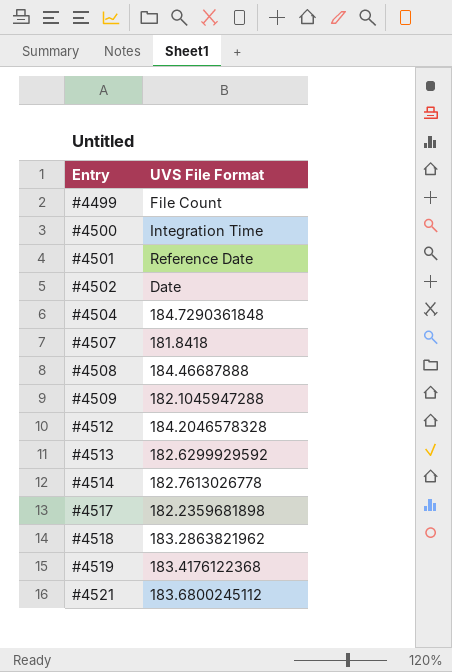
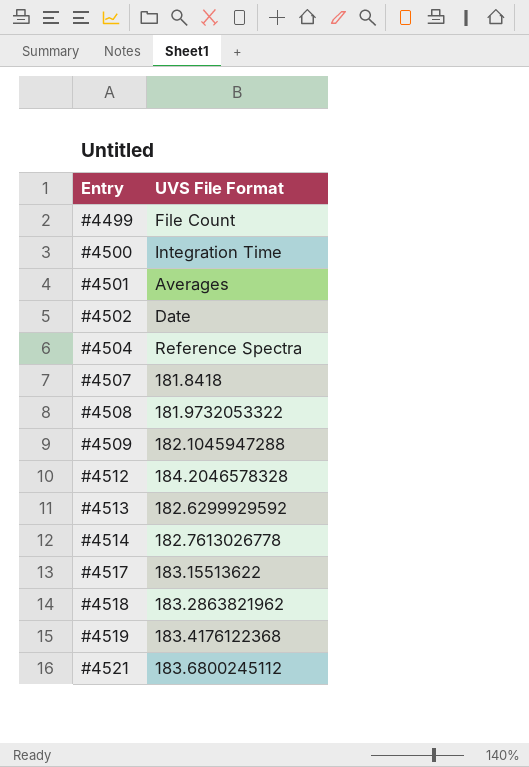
#4501 | UVS File Format: Reference Date -> Averages
#4504 | UVS File Format: 184.7290361848 -> Reference Spectra
#4508 | UVS File Format: 184.46687888 -> 181.9732053322
#4517 | UVS File Format: 182.2359681898 -> 183.15513622

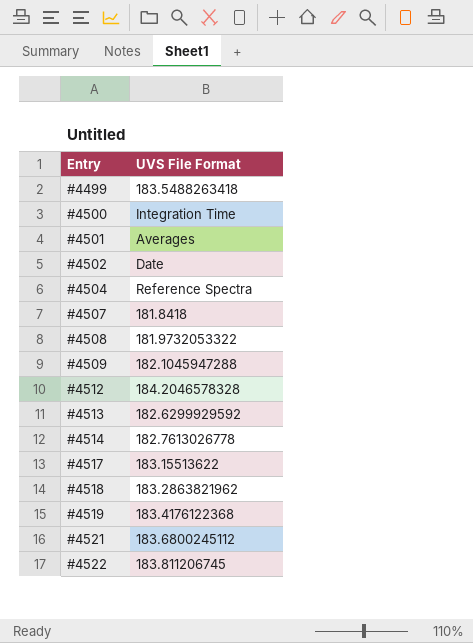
#4499 | UVS File Format: File Count -> 183.5488263418
row #4522: none -> 183.811206745

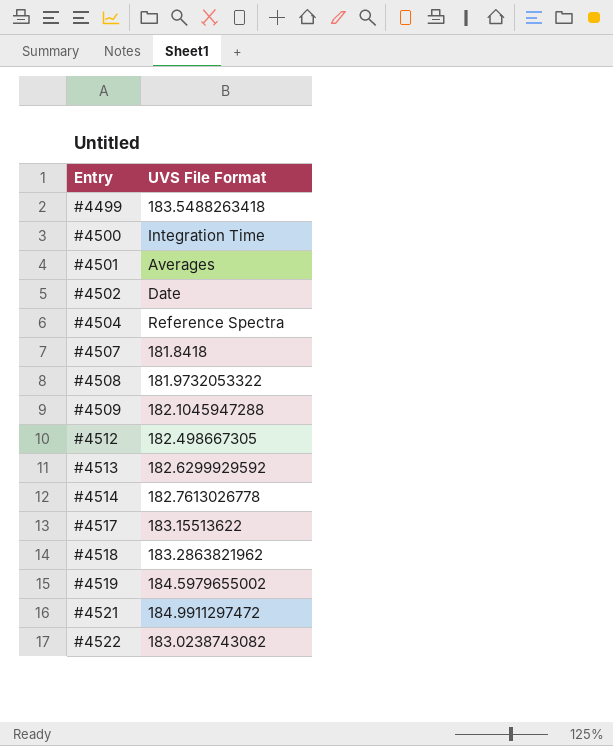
#4512 | UVS File Format: 184.2046578328 -> 182.498667305
#4519 | UVS File Format: 183.4176122368 -> 184.5979655002
#4521 | UVS File Format: 183.6800245112 -> 184.9911297472
#4522 | UVS File Format: 183.811206745 -> 183.0238743082

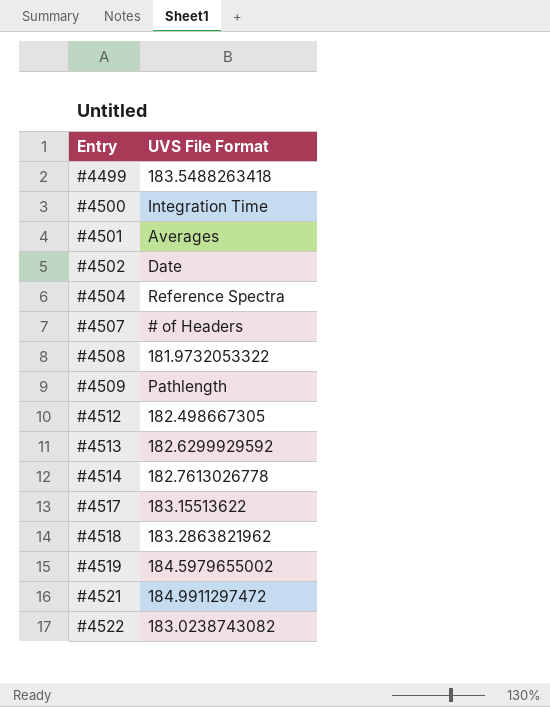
#4507 | UVS File Format: 181.8418 -> # of Headers
#4509 | UVS File Format: 182.1045947288 -> Pathlength

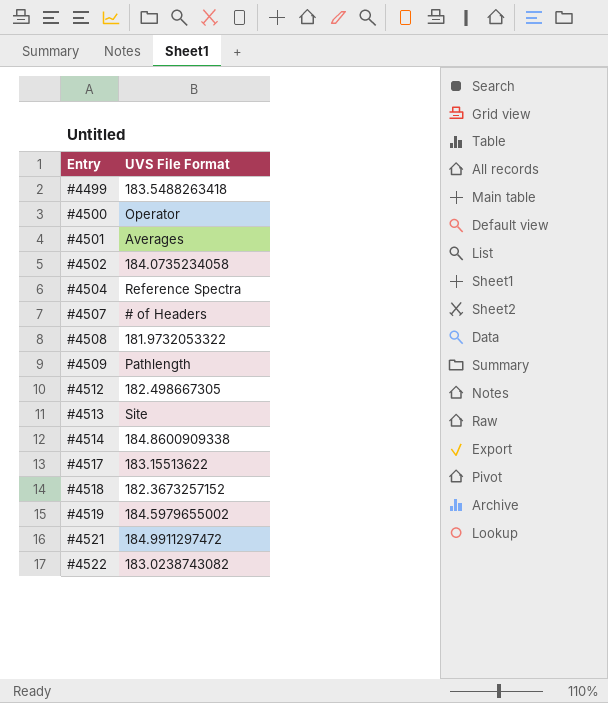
#4500 | UVS File Format: Integration Time -> Operator
#4502 | UVS File Format: Date -> 184.0735234058
#4513 | UVS File Format: 182.6299929592 -> Site
#4514 | UVS File Format: 182.7613026778 -> 184.8600909338
#4518 | UVS File Format: 183.2863821962 -> 182.3673257152

